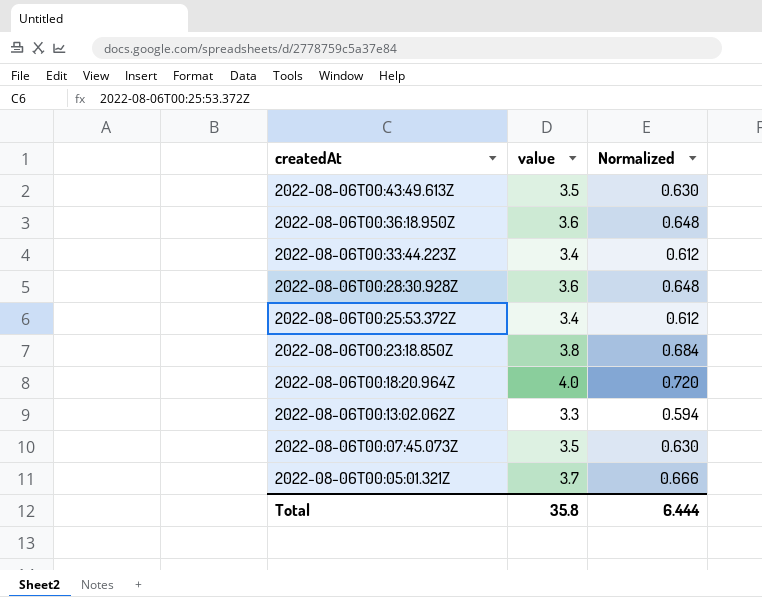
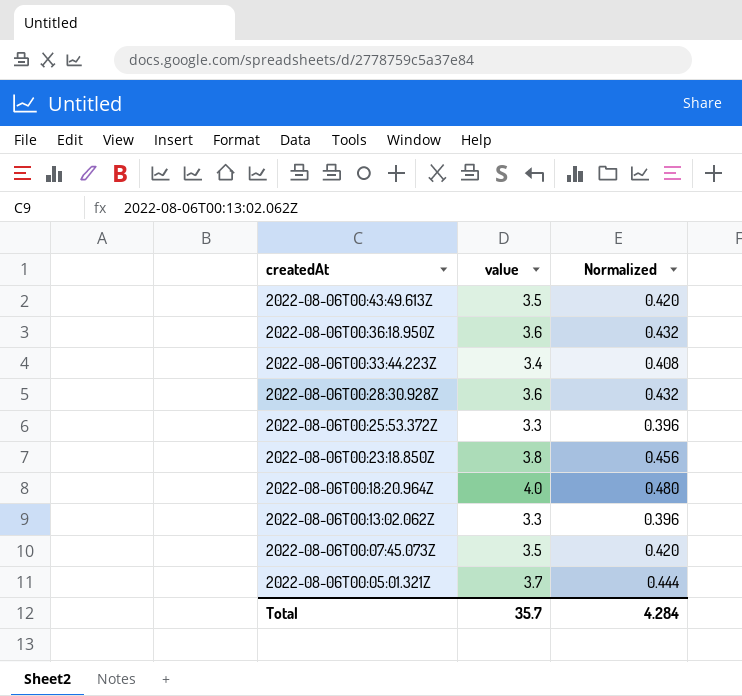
column Normalized | formula: [value] * 0.18 -> [value] * 0.12
2022-08-06T00:25:53.372Z | value: 3.4 -> 3.3
Total | value: 35.8 -> 35.7
Total | Normalized: 6.444 -> 4.284

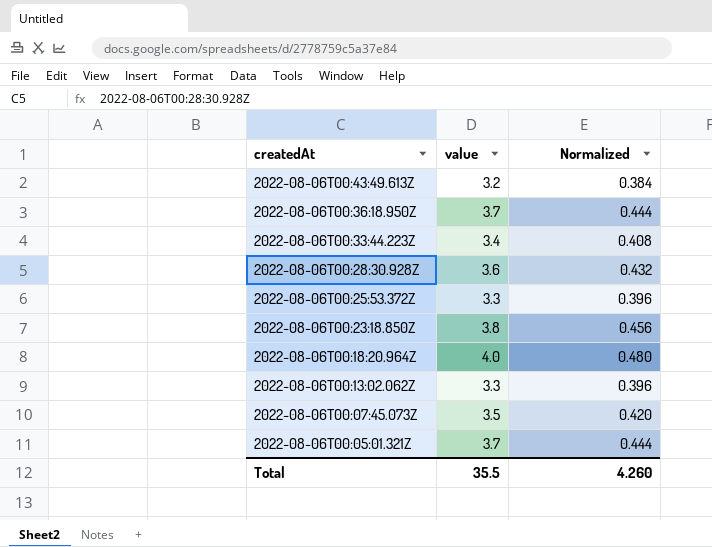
2022-08-06T00:43:49.613Z | value: 3.5 -> 3.2
2022-08-06T00:43:49.613Z | Normalized: 0.420 -> 0.384
2022-08-06T00:36:18.950Z | value: 3.6 -> 3.7
2022-08-06T00:36:18.950Z | Normalized: 0.432 -> 0.444
Total | value: 35.7 -> 35.5
Total | Normalized: 4.284 -> 4.260

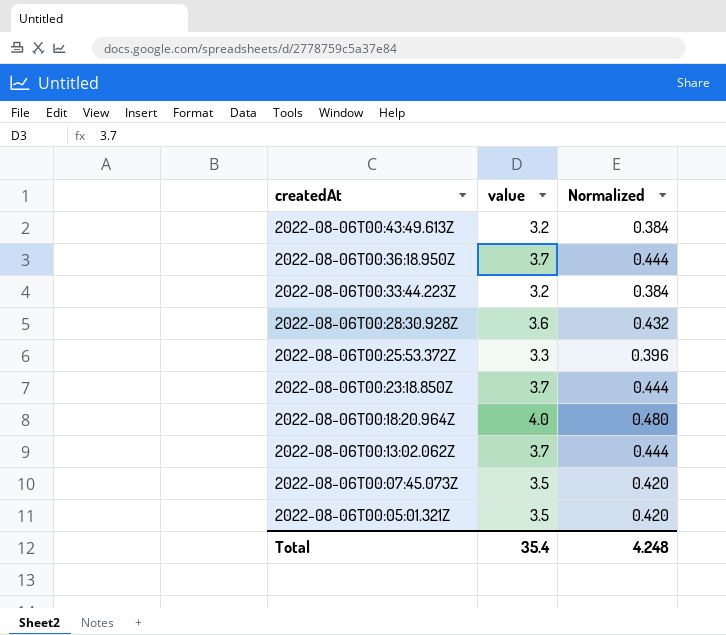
2022-08-06T00:33:44.223Z | value: 3.4 -> 3.2
2022-08-06T00:33:44.223Z | Normalized: 0.408 -> 0.384
2022-08-06T00:23:18.850Z | value: 3.8 -> 3.7
2022-08-06T00:23:18.850Z | Normalized: 0.456 -> 0.444
2022-08-06T00:13:02.062Z | value: 3.3 -> 3.7
2022-08-06T00:13:02.062Z | Normalized: 0.396 -> 0.444
2022-08-06T00:05:01.321Z | value: 3.7 -> 3.5
2022-08-06T00:05:01.321Z | Normalized: 0.444 -> 0.420
Total | value: 35.5 -> 35.4
Total | Normalized: 4.260 -> 4.248

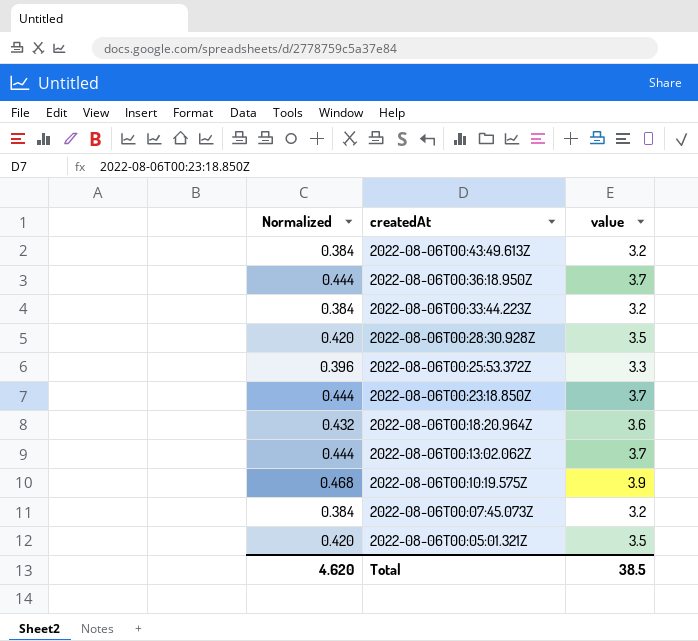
column Normalized | position: 3 -> 1
2022-08-06T00:28:30.928Z | Normalized: 0.432 -> 0.420
2022-08-06T00:28:30.928Z | value: 3.6 -> 3.5
2022-08-06T00:18:20.964Z | Normalized: 0.480 -> 0.432
2022-08-06T00:18:20.964Z | value: 4.0 -> 3.6
row 2022-08-06T00:10:19.575Z: none -> 0.468 | 3.9
2022-08-06T00:07:45.073Z | Normalized: 0.420 -> 0.384
2022-08-06T00:07:45.073Z | value: 3.5 -> 3.2
Total | Normalized: 4.248 -> 4.620
Total | value: 35.4 -> 38.5

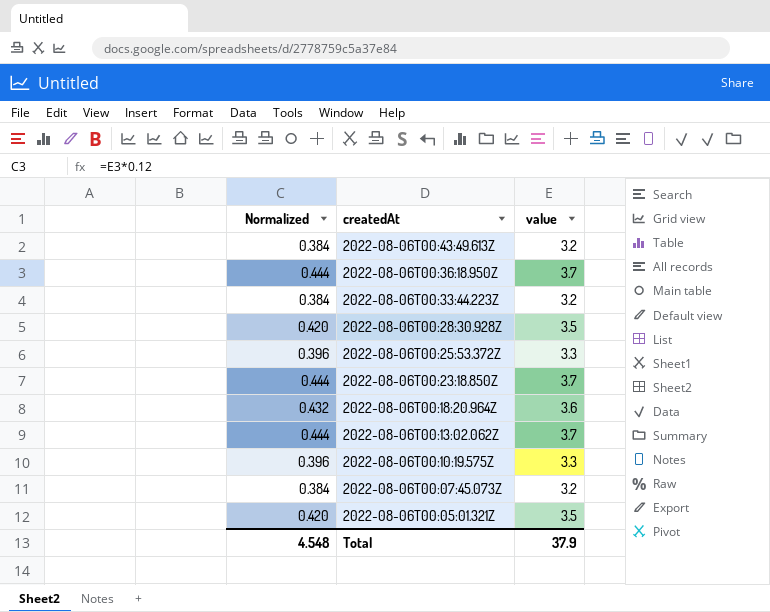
2022-08-06T00:10:19.575Z | Normalized: 0.468 -> 0.396
2022-08-06T00:10:19.575Z | value: 3.9 -> 3.3
Total | Normalized: 4.620 -> 4.548
Total | value: 38.5 -> 37.9

